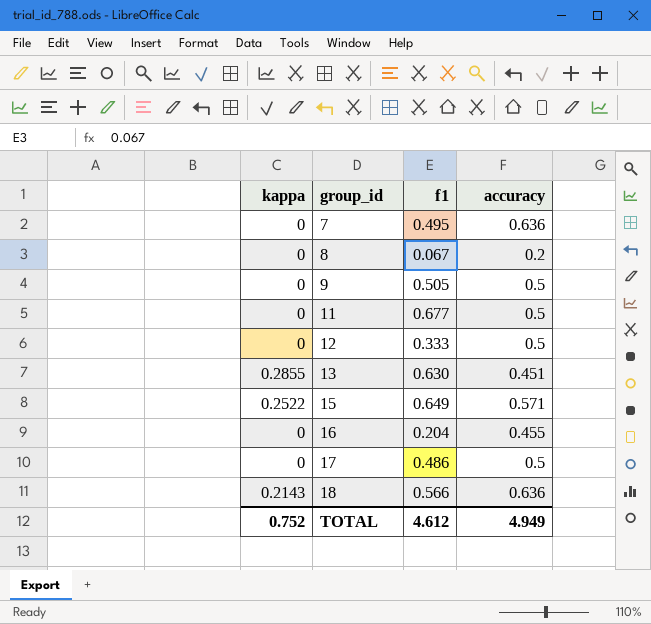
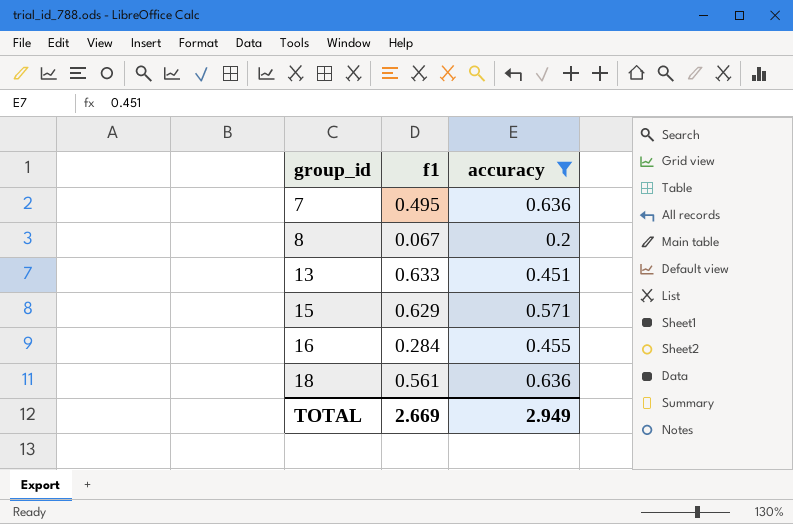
filter: none -> accuracy != 0.5
column kappa | position: 1 -> none
13 | f1: 0.630 -> 0.633
15 | f1: 0.649 -> 0.629
16 | f1: 0.204 -> 0.284
18 | f1: 0.566 -> 0.561
TOTAL | f1: 4.612 -> 2.669
TOTAL | accuracy: 4.949 -> 2.949

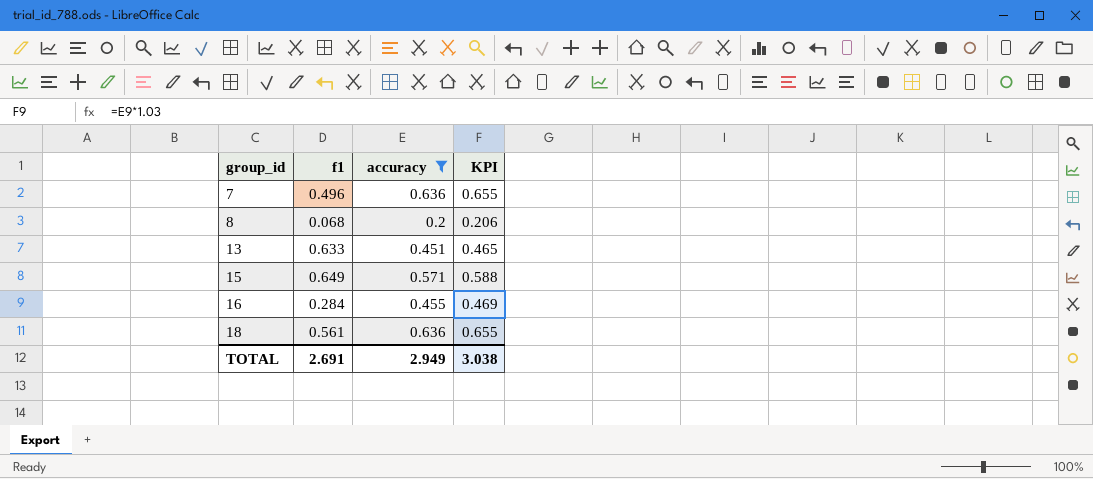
column KPI | formula: none -> [accuracy] * 1.03
7 | f1: 0.495 -> 0.496
8 | f1: 0.067 -> 0.068
15 | f1: 0.629 -> 0.649
TOTAL | f1: 2.669 -> 2.691

